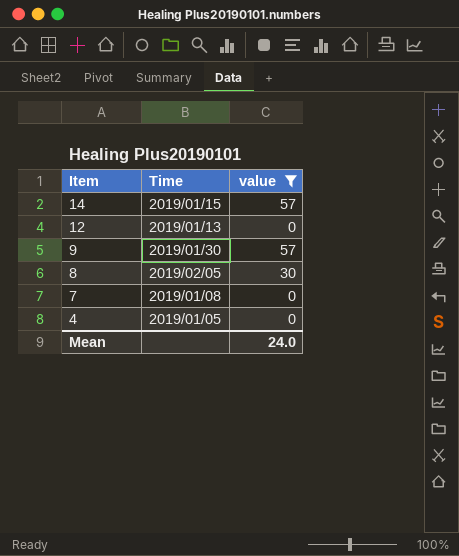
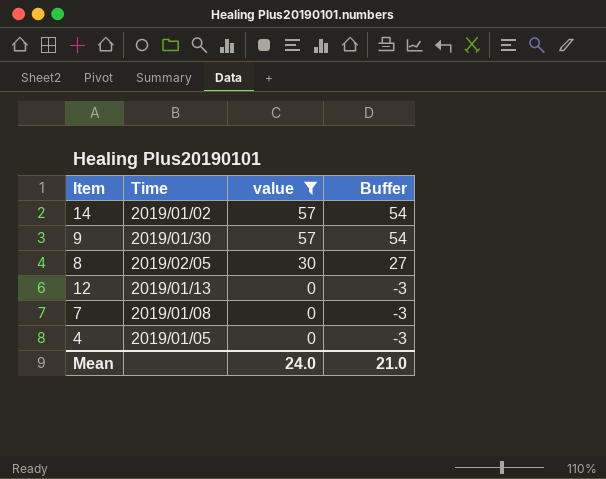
row order: Item descending -> value descending
column Buffer | formula: none -> [value] - 3
14 | Time: 2019/01/15 -> 2019/01/02

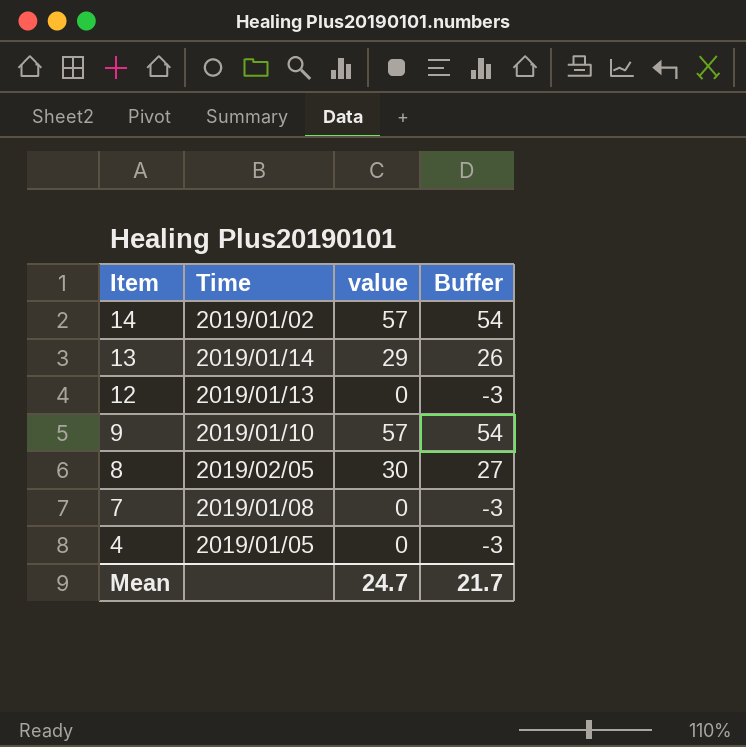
filter: value != 29 -> none
row order: value descending -> Item descending
9 | Time: 2019/01/30 -> 2019/01/10
Mean | value: 24.0 -> 24.7
Mean | Buffer: 21.0 -> 21.7

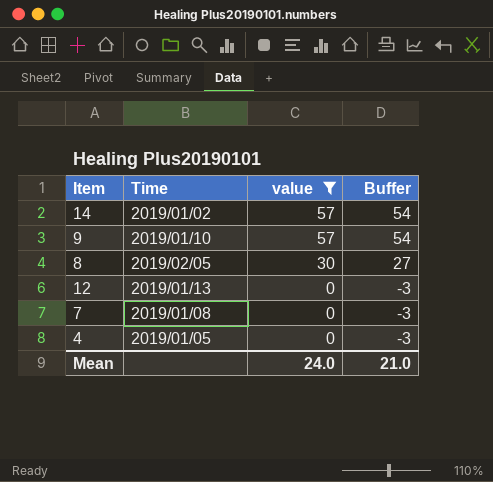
filter: none -> value != 29
row order: Item descending -> value descending
Mean | value: 24.7 -> 24.0
Mean | Buffer: 21.7 -> 21.0

